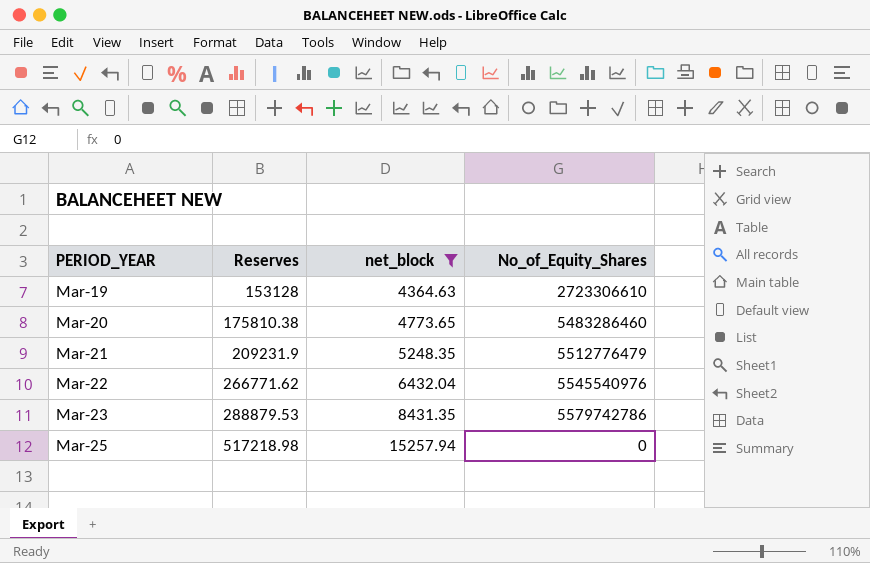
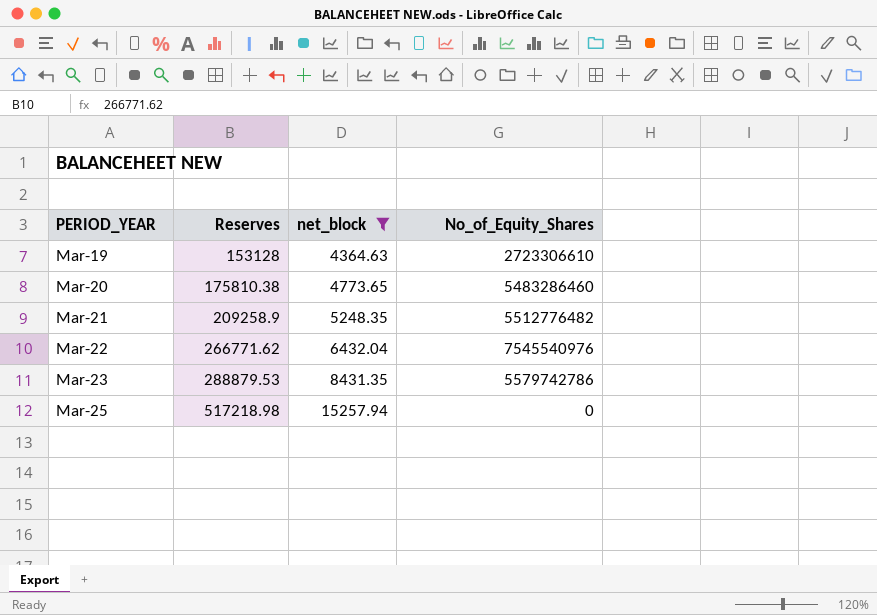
Mar-21 | Reserves: 209231.9 -> 209258.9
Mar-21 | No_of_Equity_Shares: 5512776479 -> 5512776482
Mar-22 | No_of_Equity_Shares: 5545540976 -> 7545540976

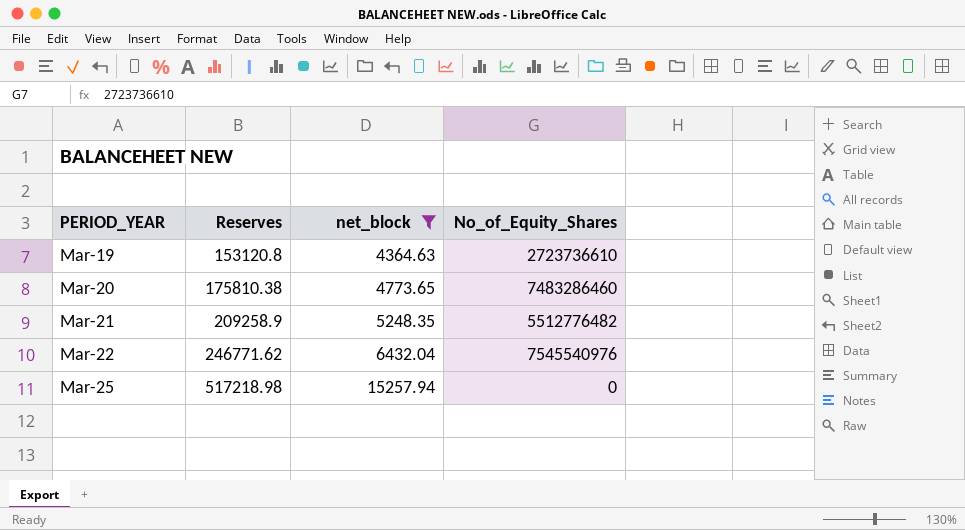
row Mar-23: 288879.53 | 8431.35 | 5579742786 -> none
Mar-19 | Reserves: 153128 -> 153120.8
Mar-19 | No_of_Equity_Shares: 2723306610 -> 2723736610
Mar-20 | No_of_Equity_Shares: 5483286460 -> 7483286460
Mar-22 | Reserves: 266771.62 -> 246771.62

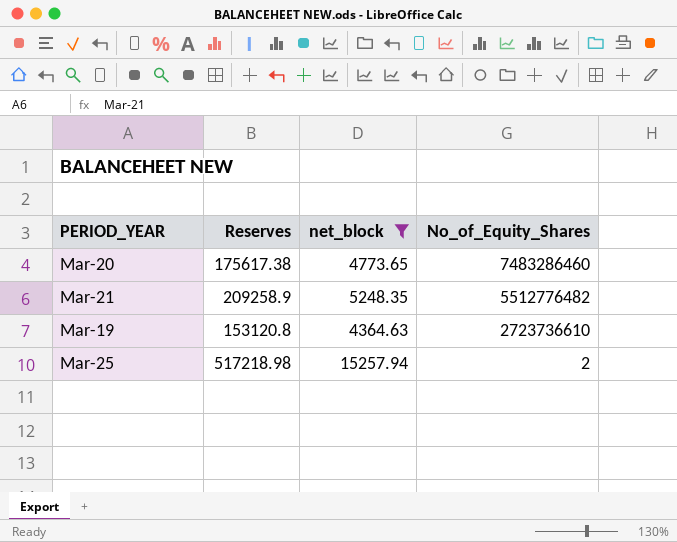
row order: PERIOD_YEAR ascending -> No_of_Equity_Shares descending
row Mar-22: 246771.62 | 6432.04 | 7545540976 -> none
Mar-20 | Reserves: 175810.38 -> 175617.38
Mar-25 | No_of_Equity_Shares: 0 -> 2

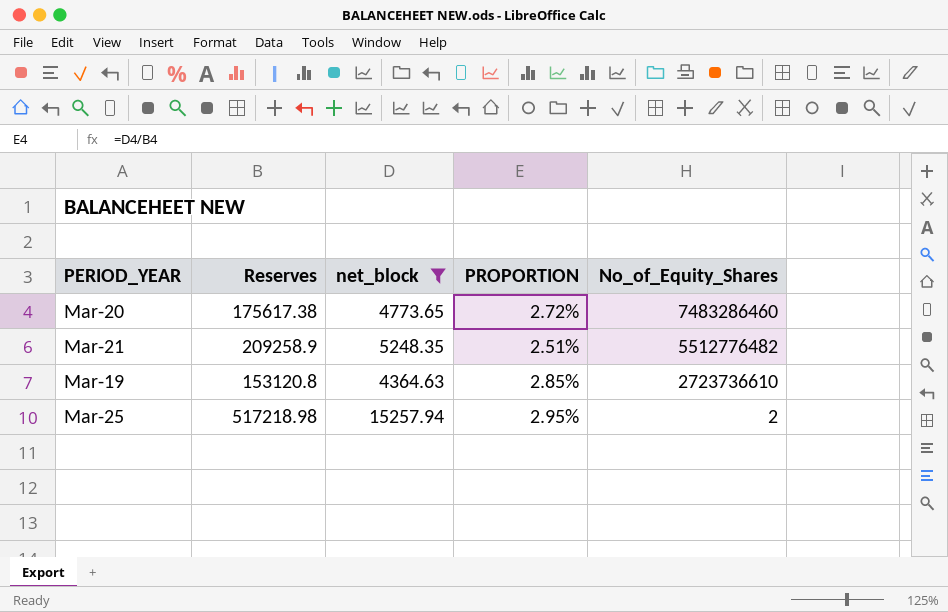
column PROPORTION | formula: none -> [net_block] / [Reserves]

